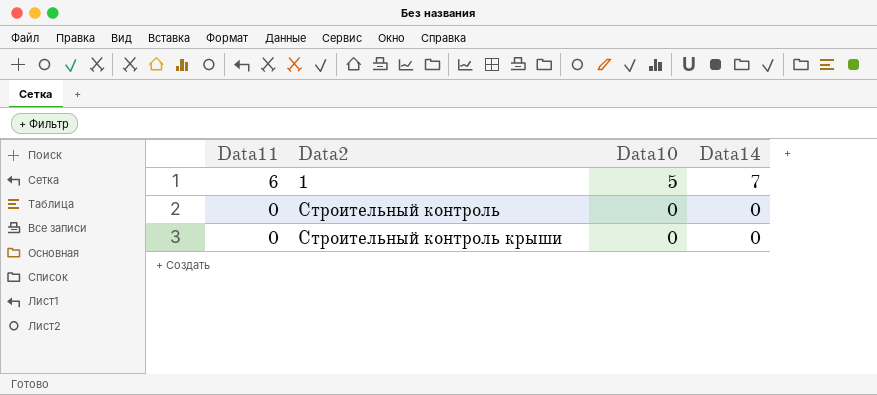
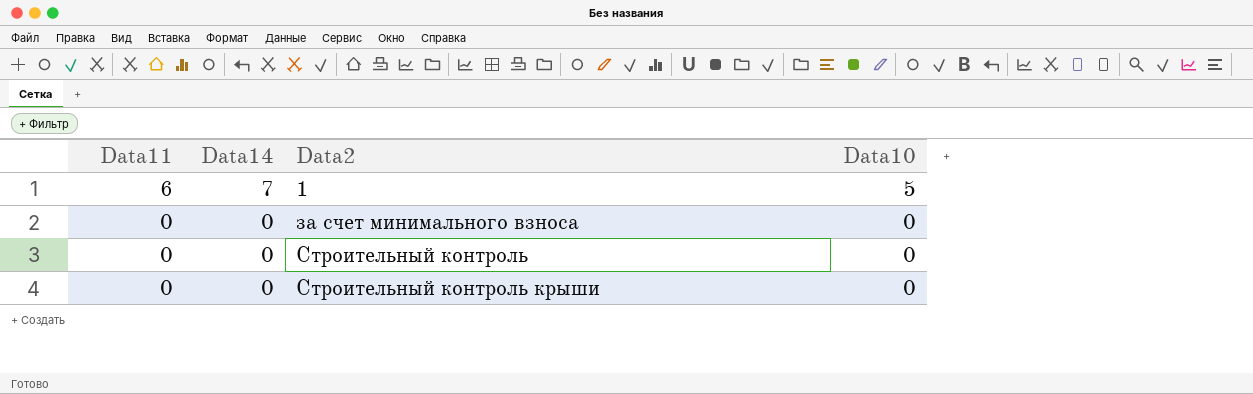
column Data14 | position: 4 -> 2
row за счет минимального взноса: none -> 0 | 0 | 0

